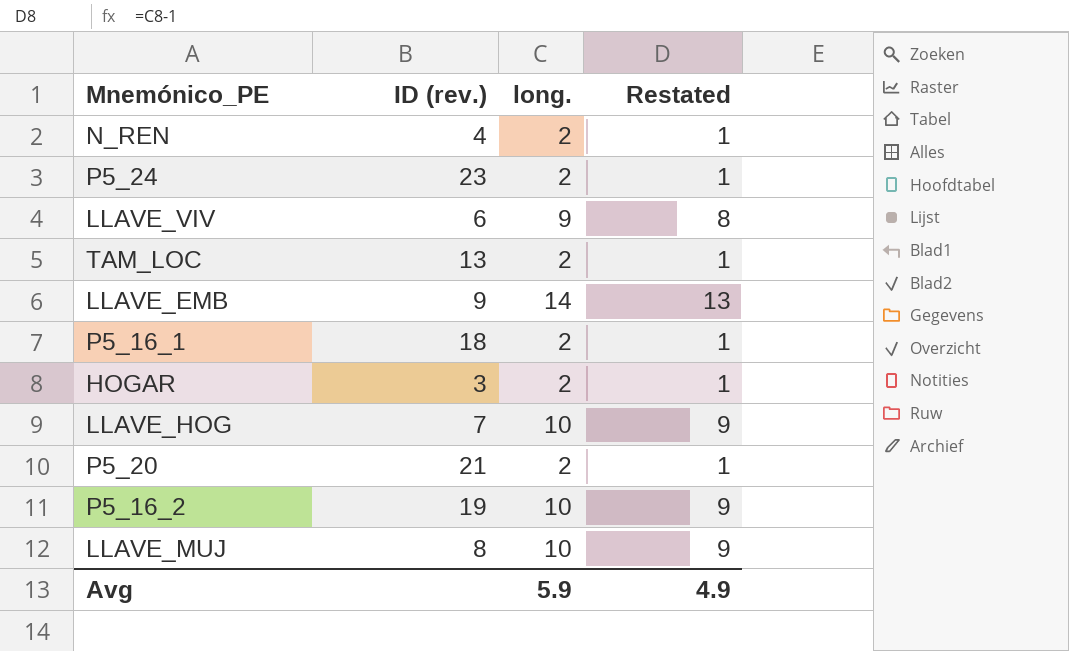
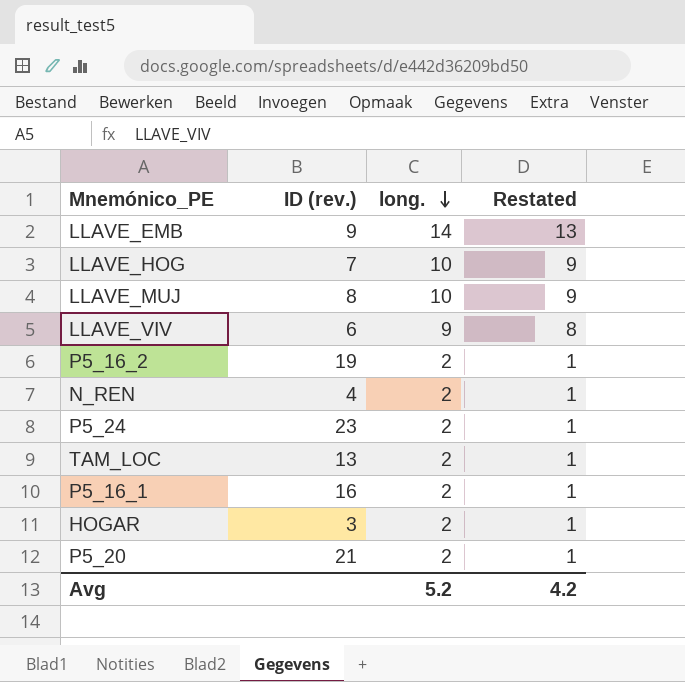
row order: none -> long. descending
P5_16_2 | long.: 10 -> 2
P5_16_2 | Restated: 9 -> 1
P5_16_1 | ID (rev.): 18 -> 16
Avg | long.: 5.9 -> 5.2
Avg | Restated: 4.9 -> 4.2

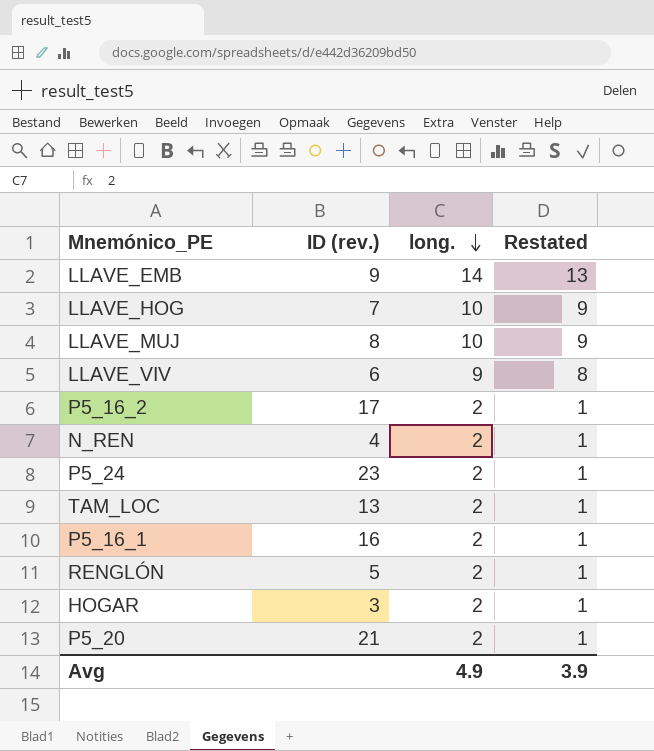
P5_16_2 | ID (rev.): 19 -> 17
row RENGLÓN: none -> 5 | 2 | 1
Avg | long.: 5.2 -> 4.9
Avg | Restated: 4.2 -> 3.9

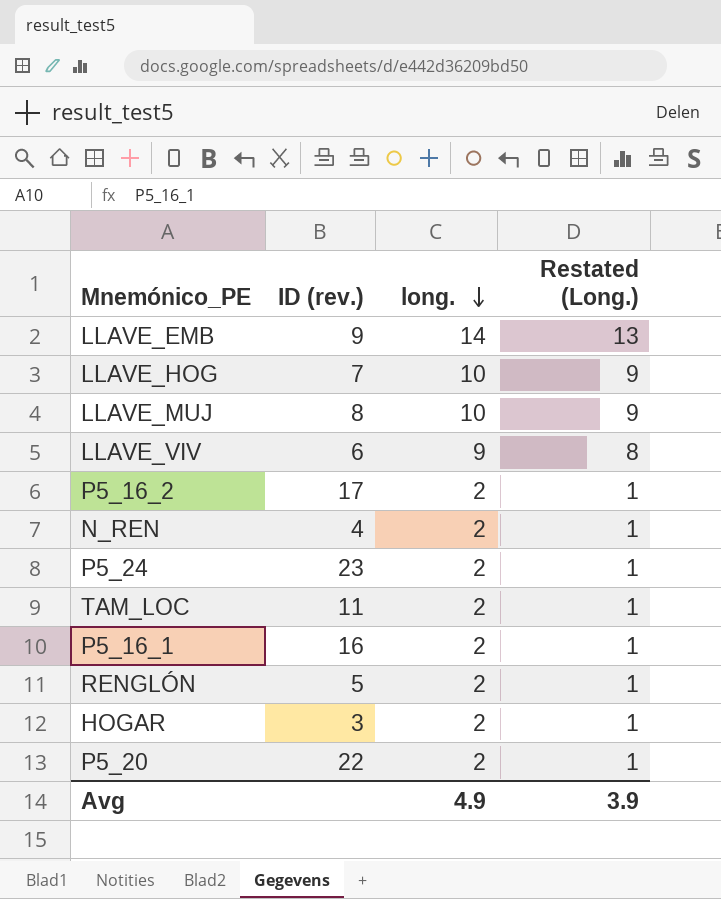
column name: Restated -> Restated (Long.)
TAM_LOC | ID (rev.): 13 -> 11
P5_20 | ID (rev.): 21 -> 22

